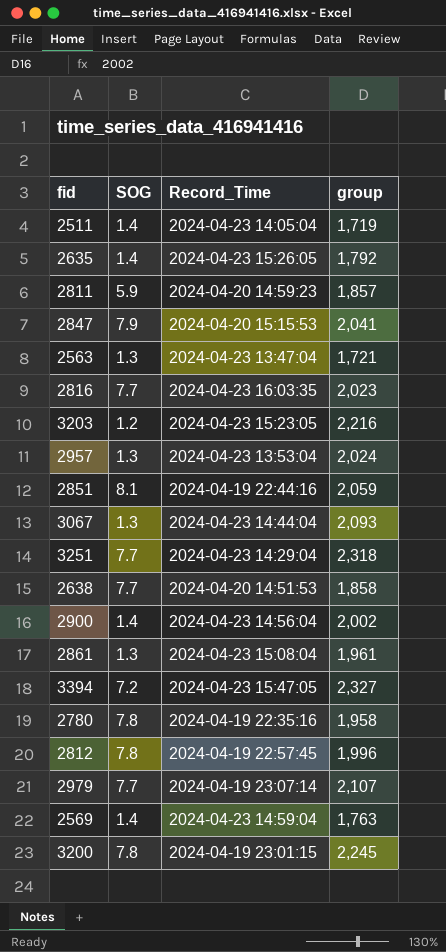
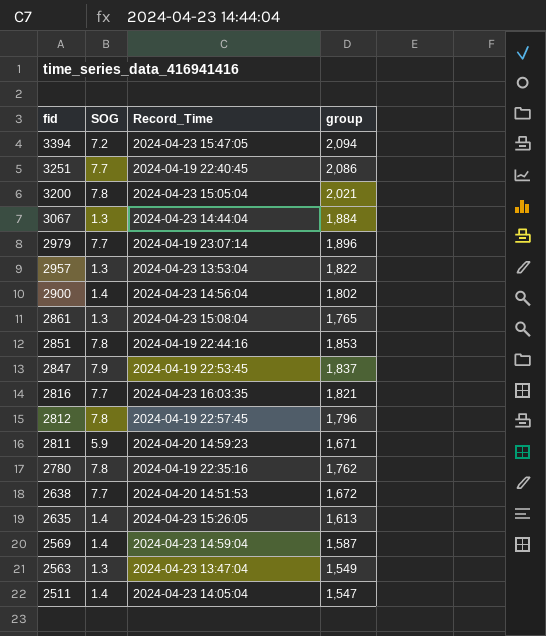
row order: none -> fid descending
row 3203: 1.2 | 2024-04-23 15:23:05 | 2,216 -> none
3394 | group: 2,327 -> 2,094
3251 | Record_Time: 2024-04-23 14:29:04 -> 2024-04-19 22:40:45
3251 | group: 2,318 -> 2,086
3200 | Record_Time: 2024-04-19 23:01:15 -> 2024-04-23 15:05:04
3200 | group: 2,245 -> 2,021
3067 | group: 2,093 -> 1,884
2979 | group: 2,107 -> 1,896
2957 | group: 2,024 -> 1,822
2900 | group: 2,002 -> 1,802
2861 | group: 1,961 -> 1,765
2851 | SOG: 8.1 -> 7.8
2851 | group: 2,059 -> 1,853
2847 | Record_Time: 2024-04-20 15:15:53 -> 2024-04-19 22:53:45
2847 | group: 2,041 -> 1,837
2816 | group: 2,023 -> 1,821
2812 | group: 1,996 -> 1,796
2811 | group: 1,857 -> 1,671
2780 | group: 1,958 -> 1,762
2638 | group: 1,858 -> 1,672
2635 | group: 1,792 -> 1,613
2569 | group: 1,763 -> 1,587
2563 | group: 1,721 -> 1,549
2511 | group: 1,719 -> 1,547

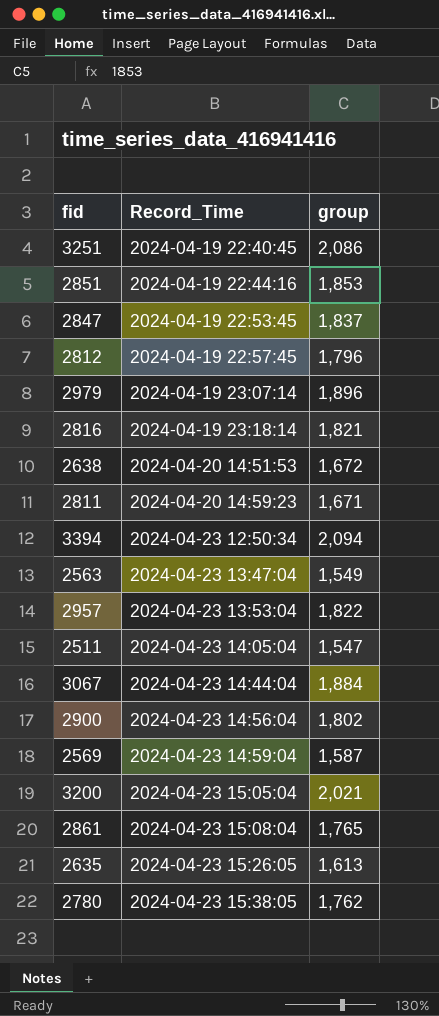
row order: fid descending -> Record_Time ascending
column SOG | position: 2 -> none
2816 | Record_Time: 2024-04-23 16:03:35 -> 2024-04-19 23:18:14
3394 | Record_Time: 2024-04-23 15:47:05 -> 2024-04-23 12:50:34
2780 | Record_Time: 2024-04-19 22:35:16 -> 2024-04-23 15:38:05

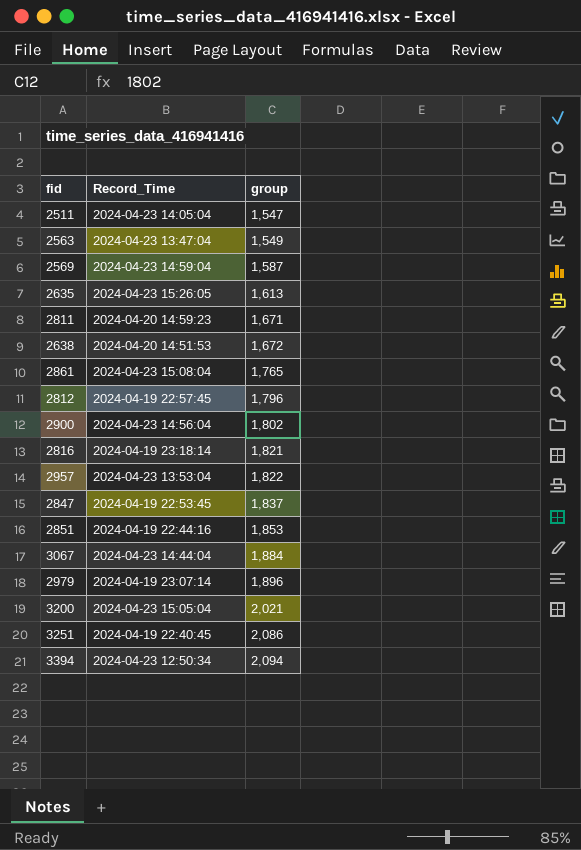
row order: Record_Time ascending -> group ascending
row 2780: 2024-04-23 15:38:05 | 1,762 -> none

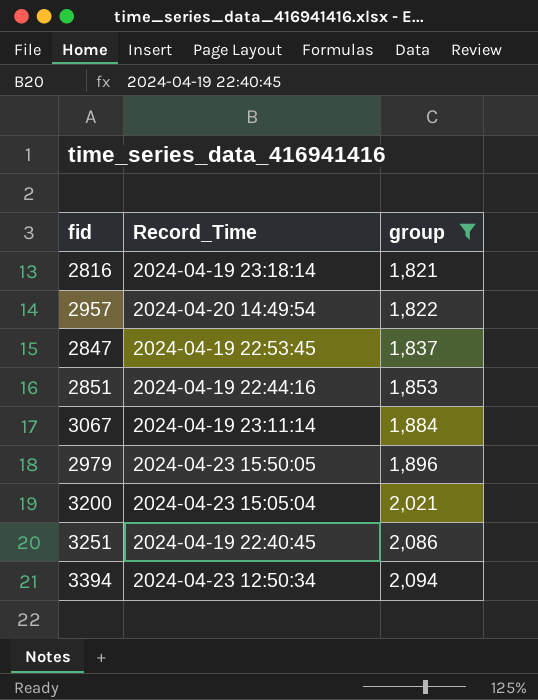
filter: none -> group >= 1,821
2957 | Record_Time: 2024-04-23 13:53:04 -> 2024-04-20 14:49:54
3067 | Record_Time: 2024-04-23 14:44:04 -> 2024-04-19 23:11:14
2979 | Record_Time: 2024-04-19 23:07:14 -> 2024-04-23 15:50:05

